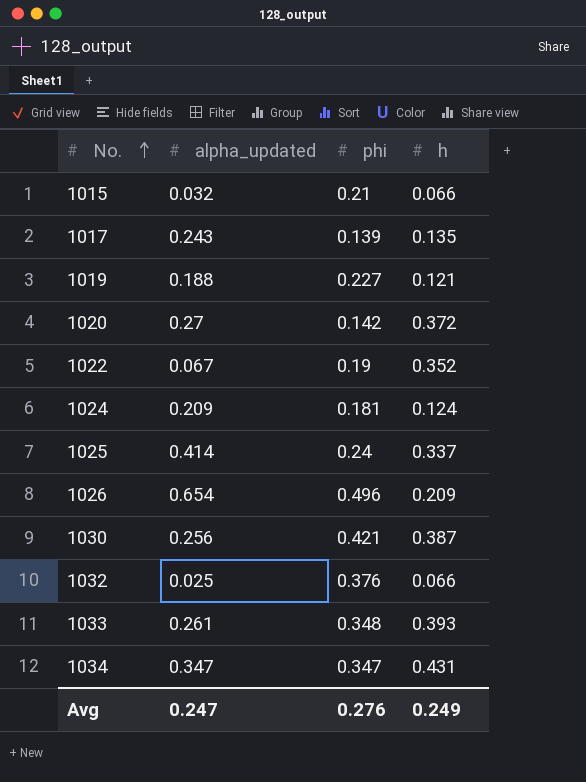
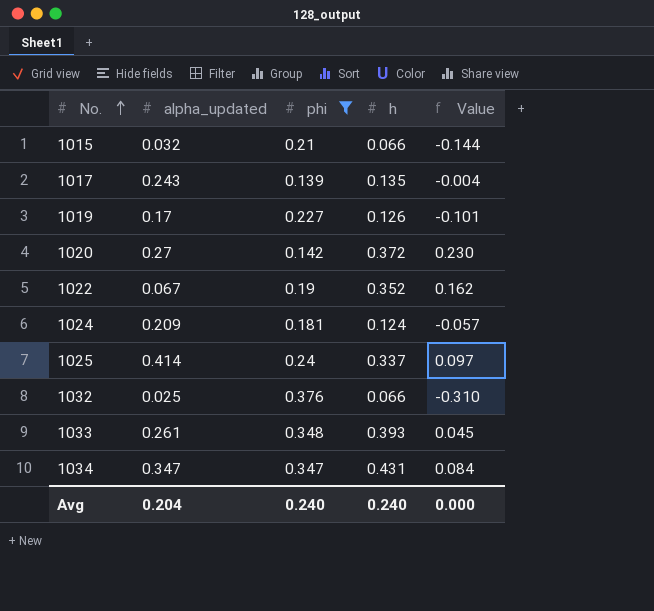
filter: none -> phi <= 0.376
column Value | formula: none -> [h] - [phi]
1019 | alpha_updated: 0.188 -> 0.17
1019 | h: 0.121 -> 0.126
Avg | alpha_updated: 0.247 -> 0.204
Avg | phi: 0.276 -> 0.240
Avg | h: 0.249 -> 0.240

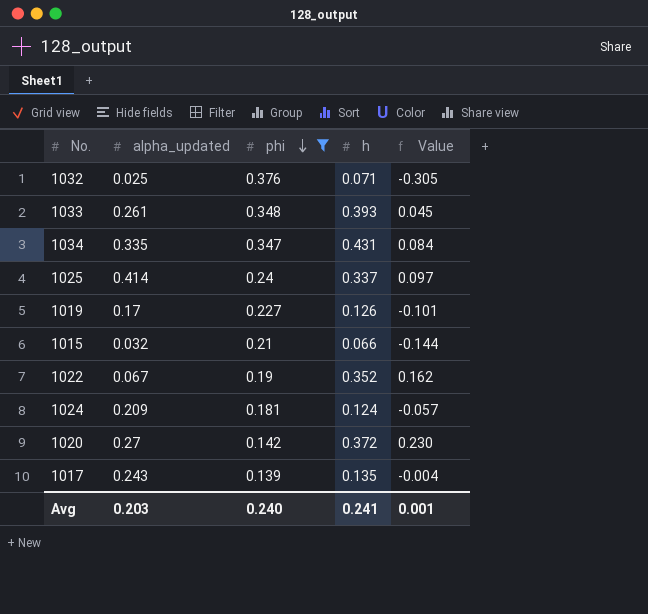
row order: No. ascending -> phi descending
1032 | h: 0.066 -> 0.071
1032 | Value: -0.310 -> -0.305
1034 | alpha_updated: 0.347 -> 0.335
Avg | alpha_updated: 0.204 -> 0.203
Avg | h: 0.240 -> 0.241
Avg | Value: 0.000 -> 0.001

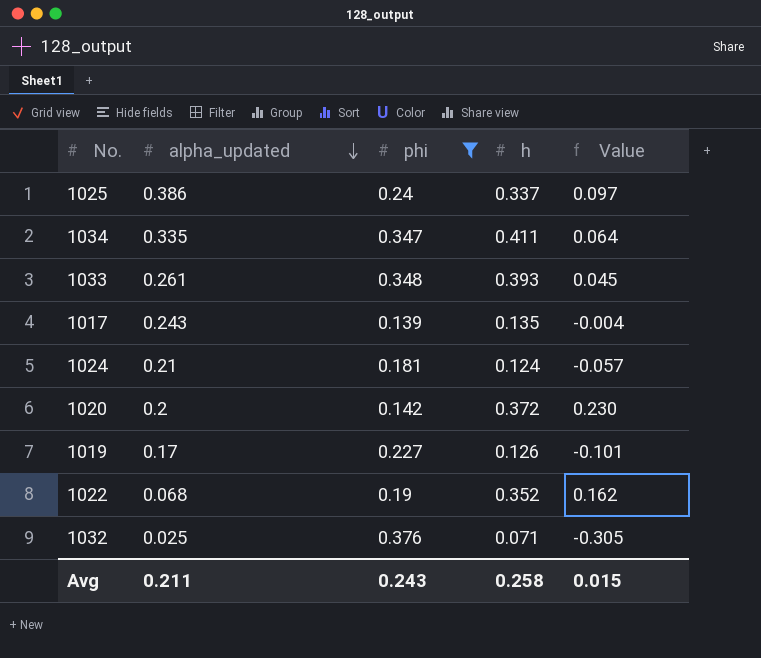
row order: phi descending -> alpha_updated descending
row 1015: 0.032 | 0.21 | 0.066 | -0.144 -> none
1025 | alpha_updated: 0.414 -> 0.386
1034 | h: 0.431 -> 0.411
1034 | Value: 0.084 -> 0.064
1024 | alpha_updated: 0.209 -> 0.21
1020 | alpha_updated: 0.27 -> 0.2
1022 | alpha_updated: 0.067 -> 0.068
Avg | alpha_updated: 0.203 -> 0.211
Avg | phi: 0.240 -> 0.243
Avg | h: 0.241 -> 0.258
Avg | Value: 0.001 -> 0.015

